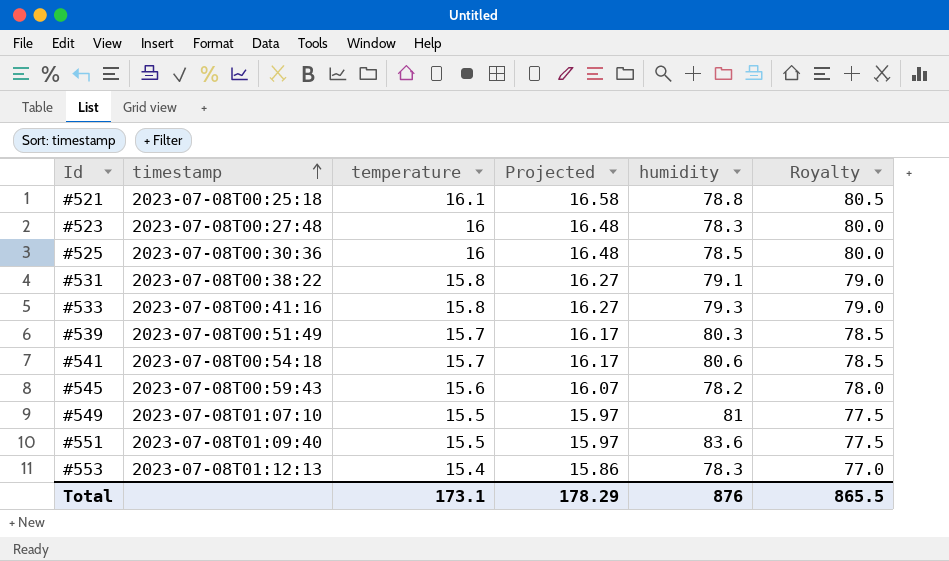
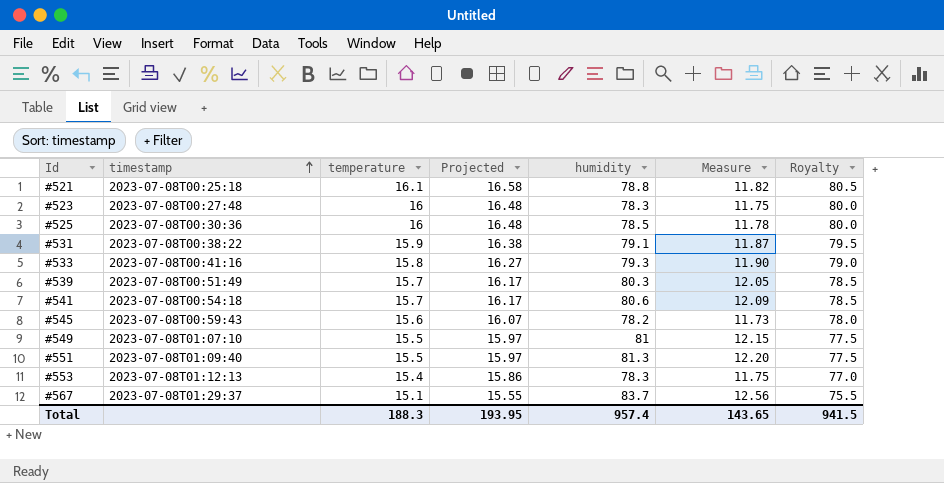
column Measure | formula: none -> [humidity] * 0.15
#531 | temperature: 15.8 -> 15.9
#531 | Projected: 16.27 -> 16.38
#531 | Royalty: 79.0 -> 79.5
#551 | humidity: 83.6 -> 81.3
row #567: none -> 2023-07-08T01:29:37 | 15.1 | 15.55 | 83.7 | 12.56 | 75.5
Total | temperature: 173.1 -> 188.3
Total | Projected: 178.29 -> 193.95
Total | humidity: 876 -> 957.4
Total | Royalty: 865.5 -> 941.5

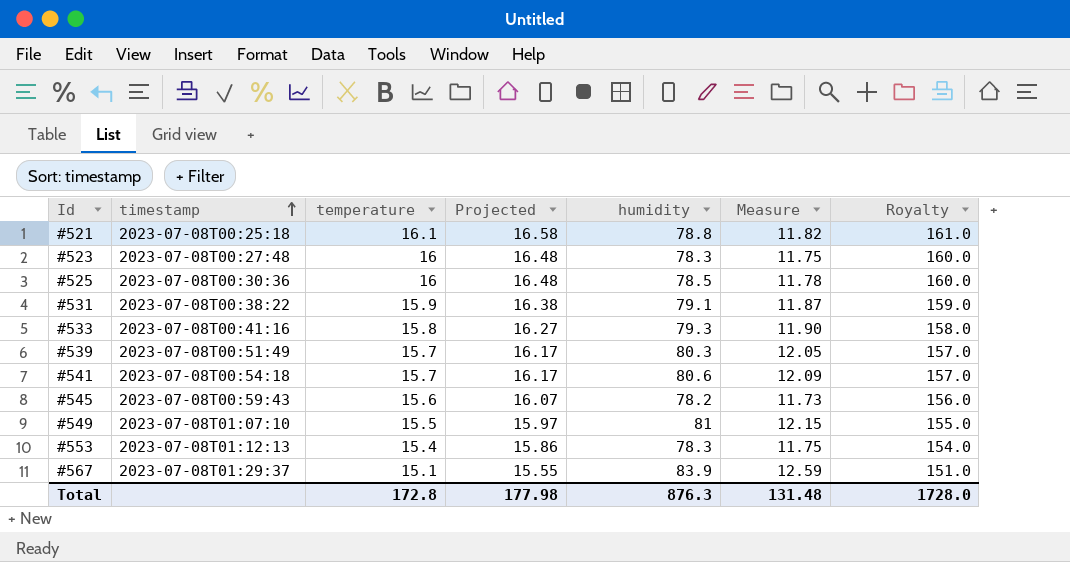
column Royalty | formula: [temperature] * 5 -> [temperature] * 10
row #551: 2023-07-08T01:09:40 | 15.5 | 15.97 | 81.3 | 12.20 | 77.5 -> none
#567 | humidity: 83.7 -> 83.9
#567 | Measure: 12.56 -> 12.59
Total | temperature: 188.3 -> 172.8
Total | Projected: 193.95 -> 177.98
Total | humidity: 957.4 -> 876.3
Total | Measure: 143.65 -> 131.48
Total | Royalty: 941.5 -> 1728.0

